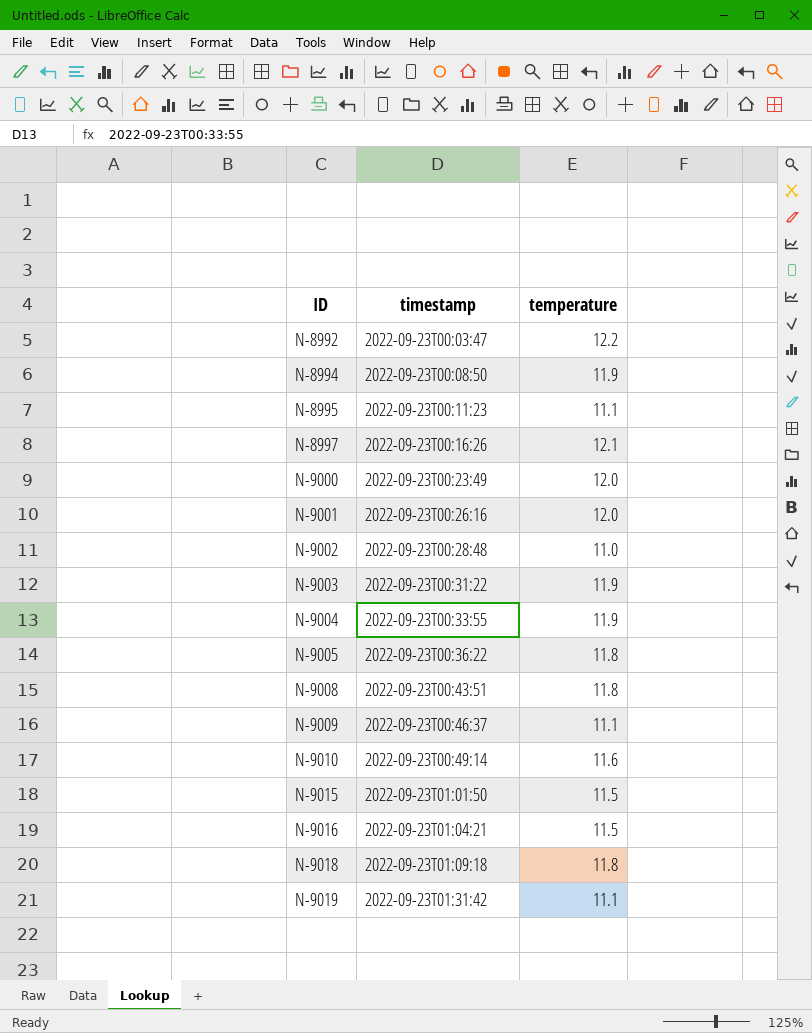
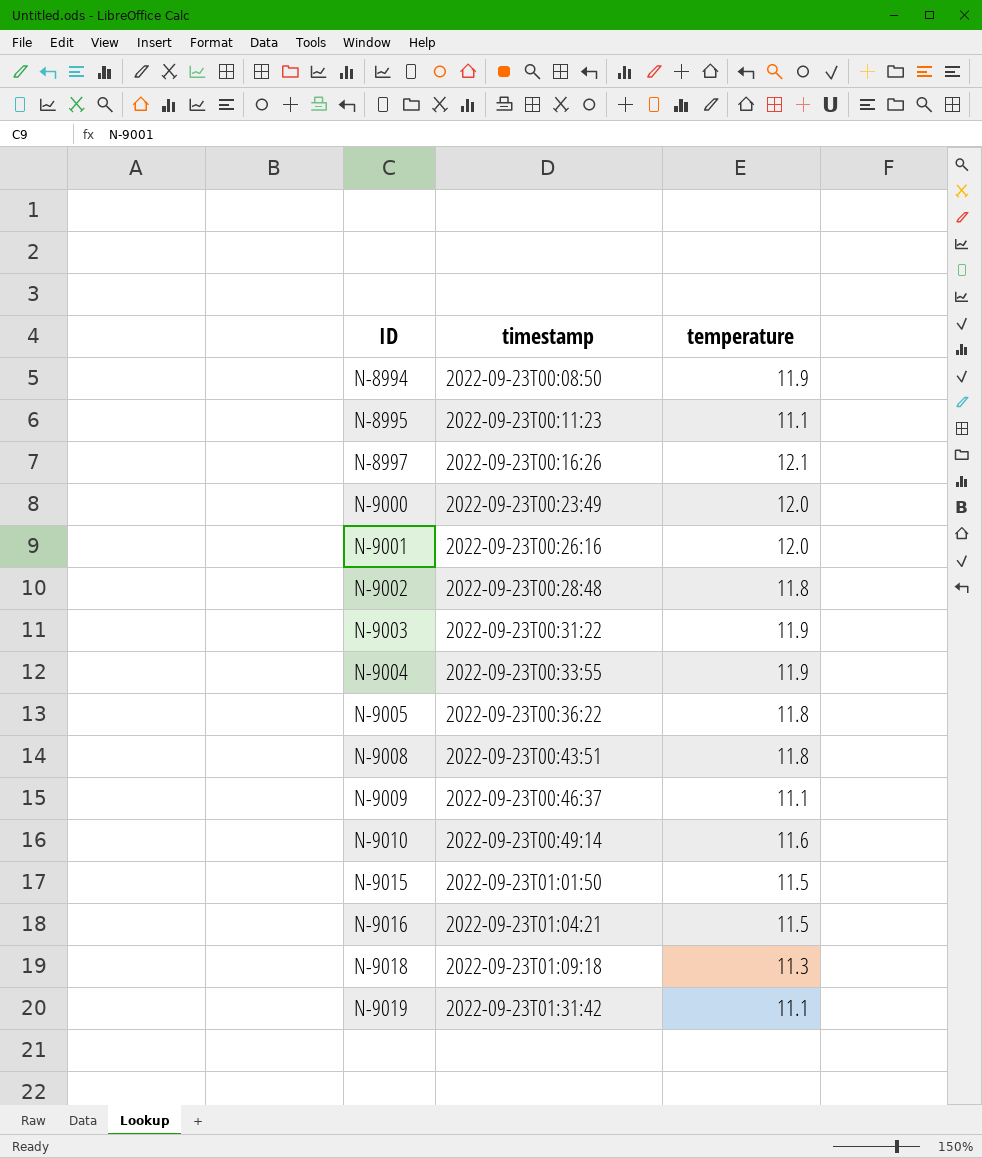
row N-8992: 2022-09-23T00:03:47 | 12.2 -> none
N-9002 | temperature: 11.0 -> 11.8
N-9018 | temperature: 11.8 -> 11.3

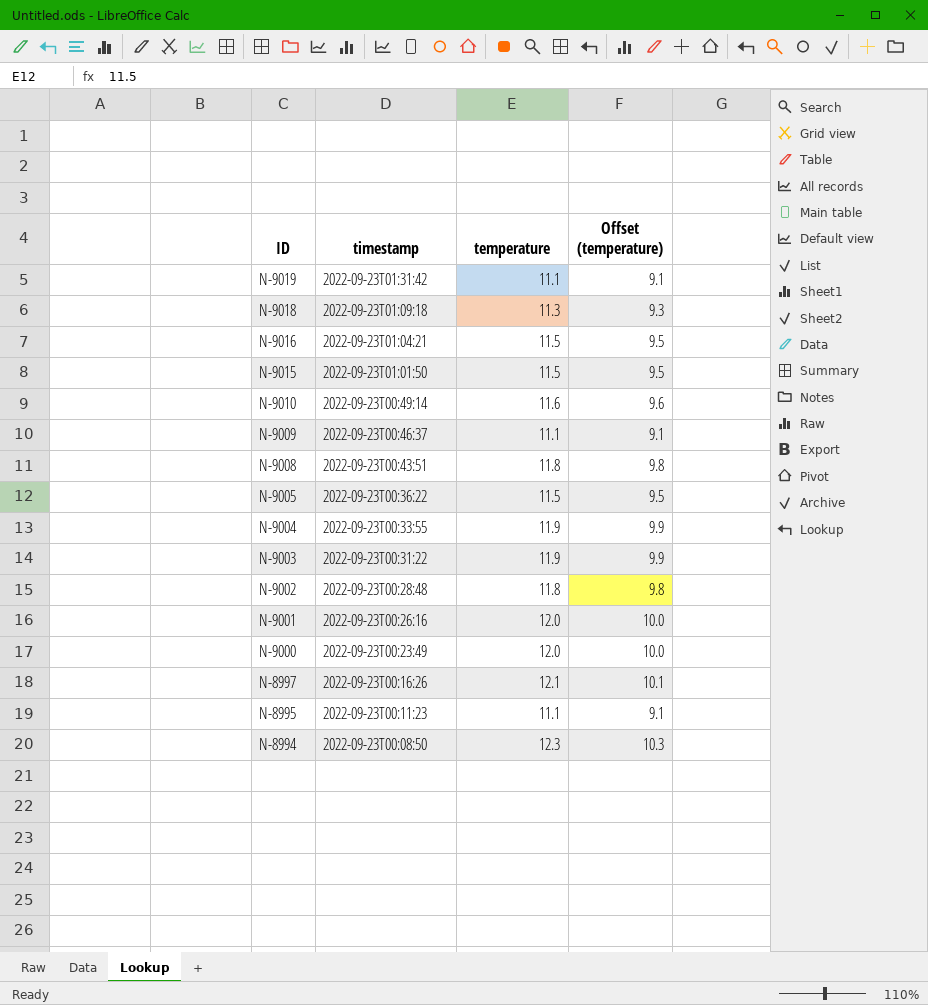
row order: ID ascending -> ID descending
column Offset (temperature) | formula: none -> [temperature] - 2
N-9005 | temperature: 11.8 -> 11.5
N-8994 | temperature: 11.9 -> 12.3

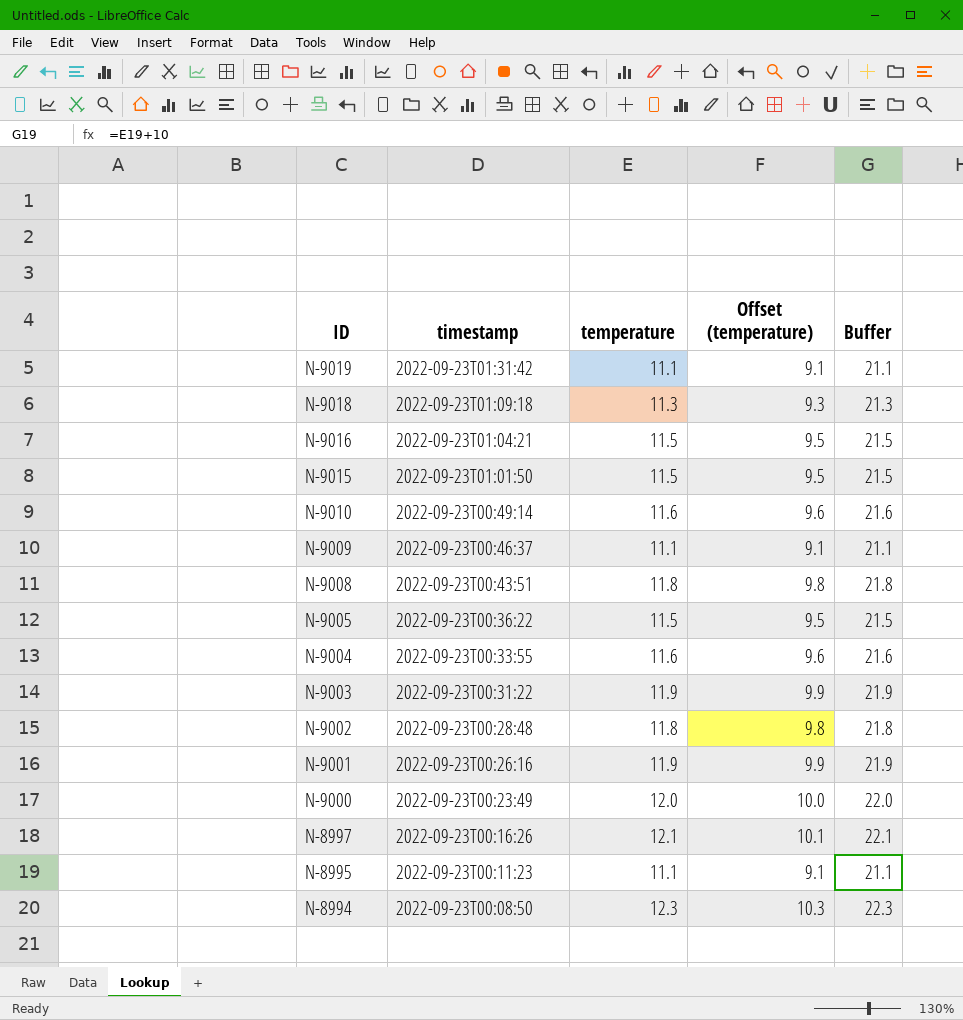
column Buffer | formula: none -> [temperature] + 10
N-9004 | temperature: 11.9 -> 11.6
N-9004 | Offset (temperature): 9.9 -> 9.6
N-9001 | temperature: 12.0 -> 11.9
N-9001 | Offset (temperature): 10.0 -> 9.9

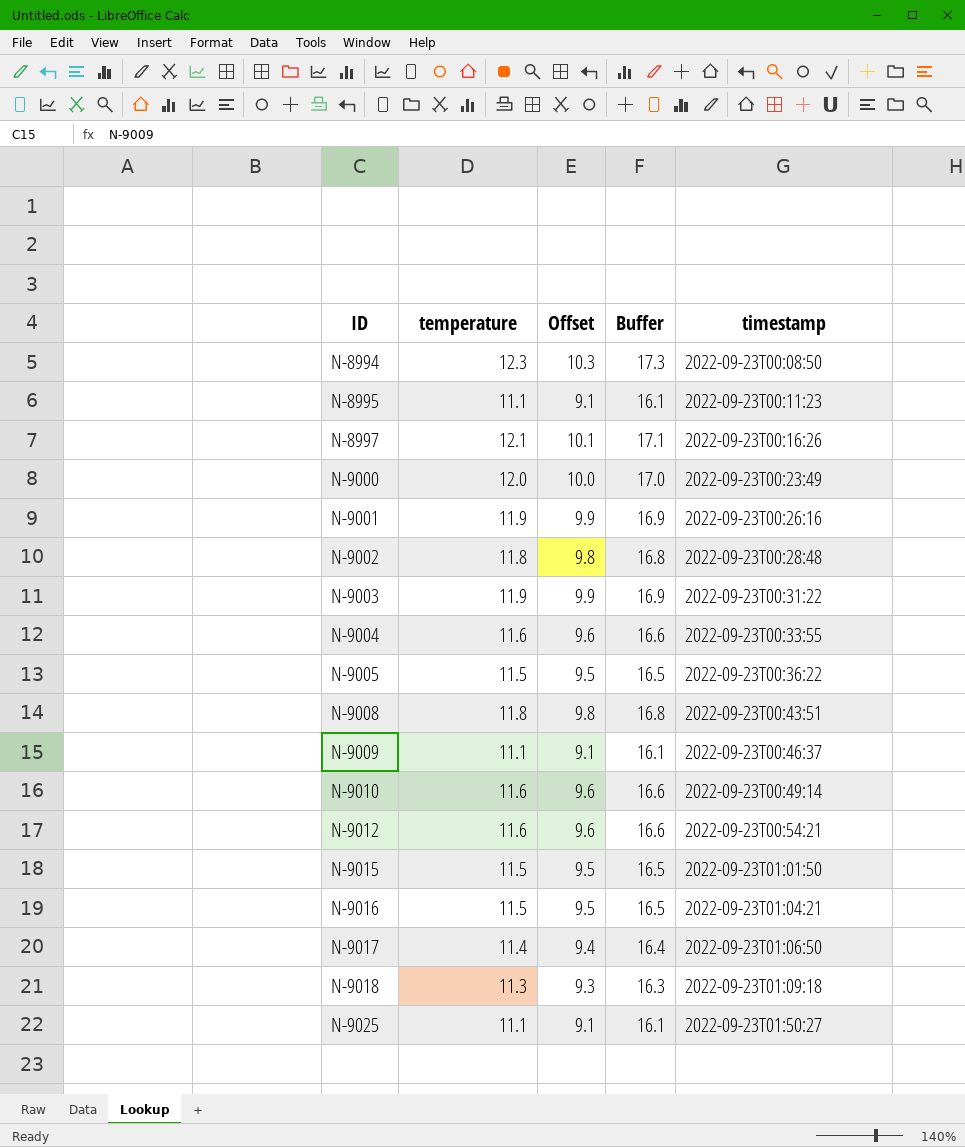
row order: ID descending -> ID ascending
column name: Offset (temperature) -> Offset
column Buffer | formula: [temperature] + 10 -> [temperature] + 5
column timestamp | position: 2 -> 5
row N-9019: 2022-09-23T01:31:42 | 11.1 | 9.1 | 21.1 -> none
row N-9012: none -> 11.6 | 9.6 | 16.6 | 2022-09-23T00:54:21
row N-9017: none -> 11.4 | 9.4 | 16.4 | 2022-09-23T01:06:50
row N-9025: none -> 11.1 | 9.1 | 16.1 | 2022-09-23T01:50:27

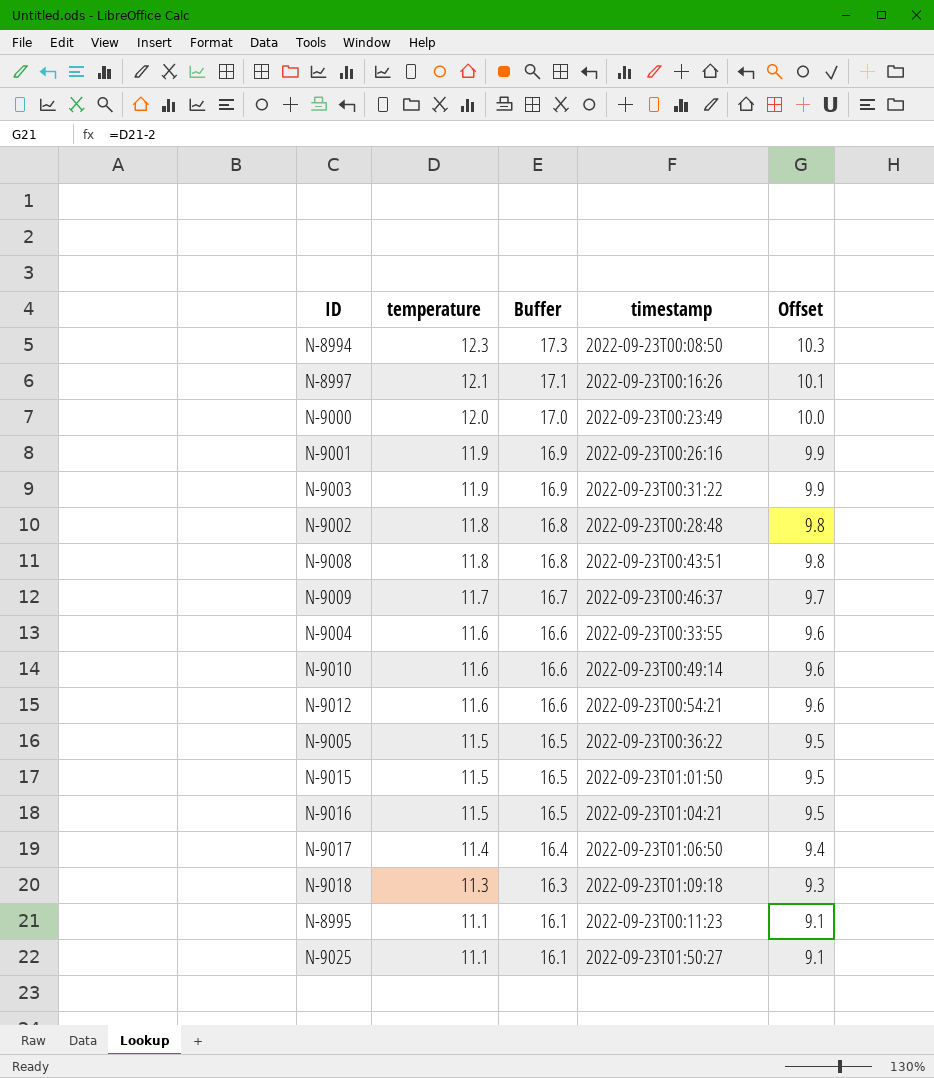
row order: ID ascending -> temperature descending
column Offset | position: 3 -> 5
N-9009 | temperature: 11.1 -> 11.7
N-9009 | Buffer: 16.1 -> 16.7
N-9009 | Offset: 9.1 -> 9.7

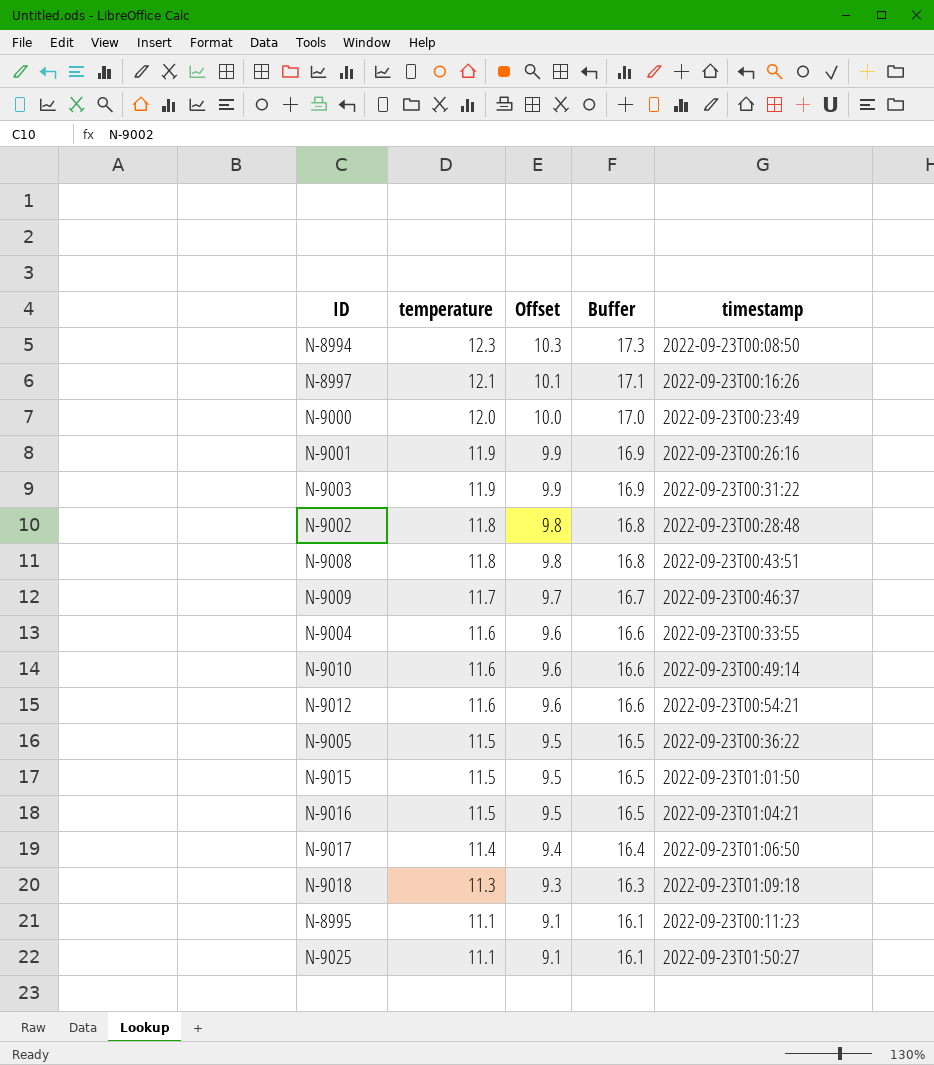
column Offset | position: 5 -> 3

